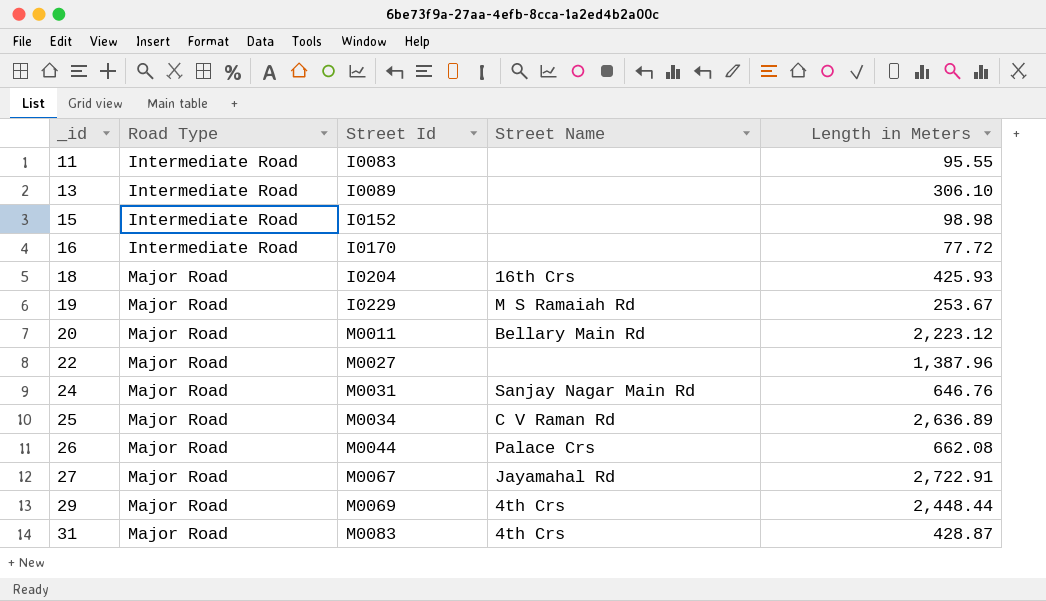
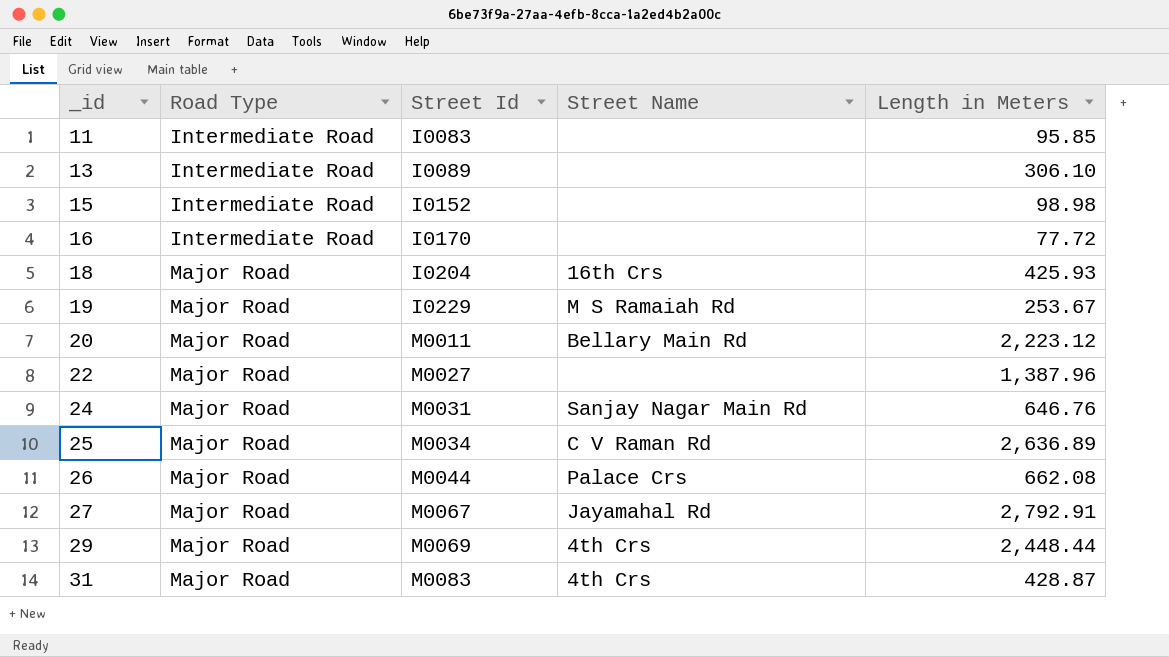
11 | Length in Meters: 95.55 -> 95.85
27 | Length in Meters: 2,722.91 -> 2,792.91

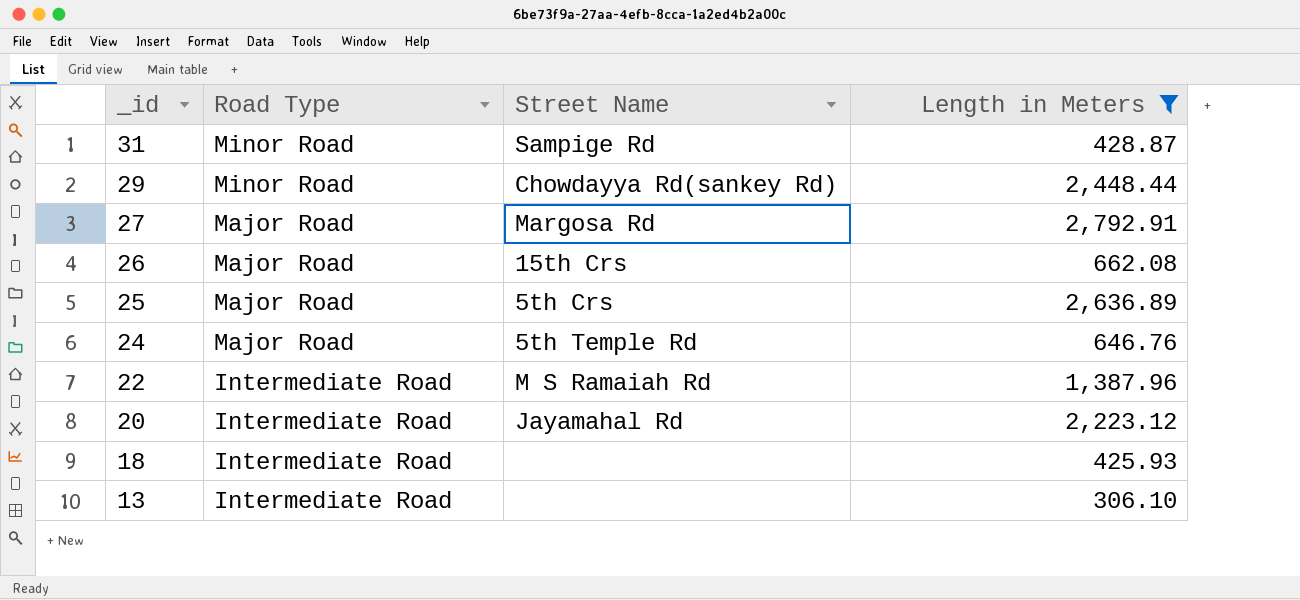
filter: none -> Length in Meters >= 306.10
row order: _id ascending -> _id descending
column Street Id | position: 3 -> none
31 | Road Type: Major Road -> Minor Road
31 | Street Name: 4th Crs -> Sampige Rd
29 | Road Type: Major Road -> Minor Road
29 | Street Name: 4th Crs -> Chowdayya Rd(sankey Rd)
27 | Street Name: Jayamahal Rd -> Margosa Rd
26 | Street Name: Palace Crs -> 15th Crs
25 | Street Name: C V Raman Rd -> 5th Crs
24 | Street Name: Sanjay Nagar Main Rd -> 5th Temple Rd
22 | Road Type: Major Road -> Intermediate Road
22 | Street Name: none -> M S Ramaiah Rd
20 | Road Type: Major Road -> Intermediate Road
20 | Street Name: Bellary Main Rd -> Jayamahal Rd
18 | Road Type: Major Road -> Intermediate Road
18 | Street Name: 16th Crs -> none

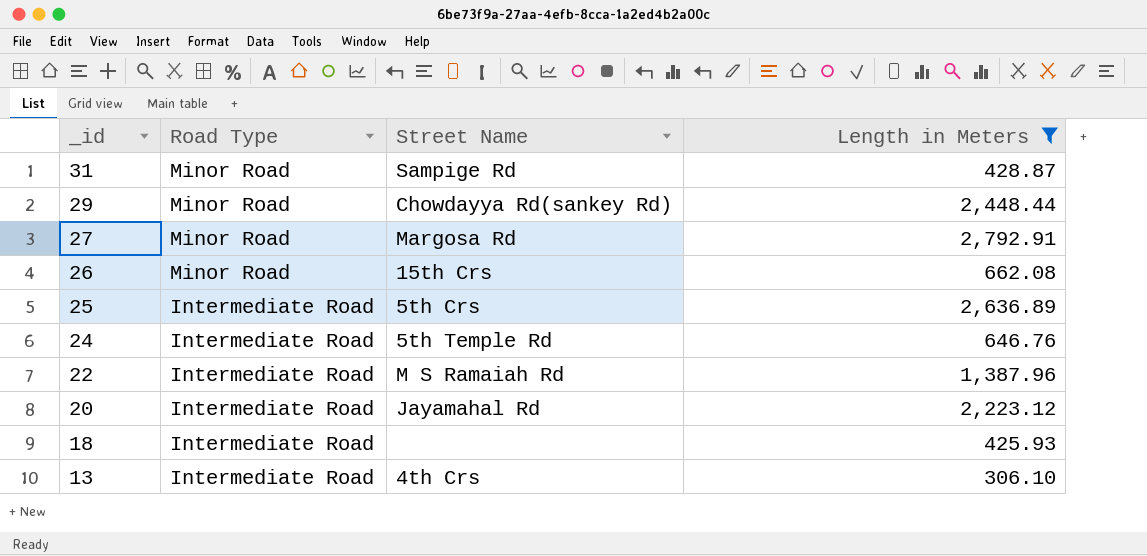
27 | Road Type: Major Road -> Minor Road
26 | Road Type: Major Road -> Minor Road
25 | Road Type: Major Road -> Intermediate Road
24 | Road Type: Major Road -> Intermediate Road
13 | Street Name: none -> 4th Crs

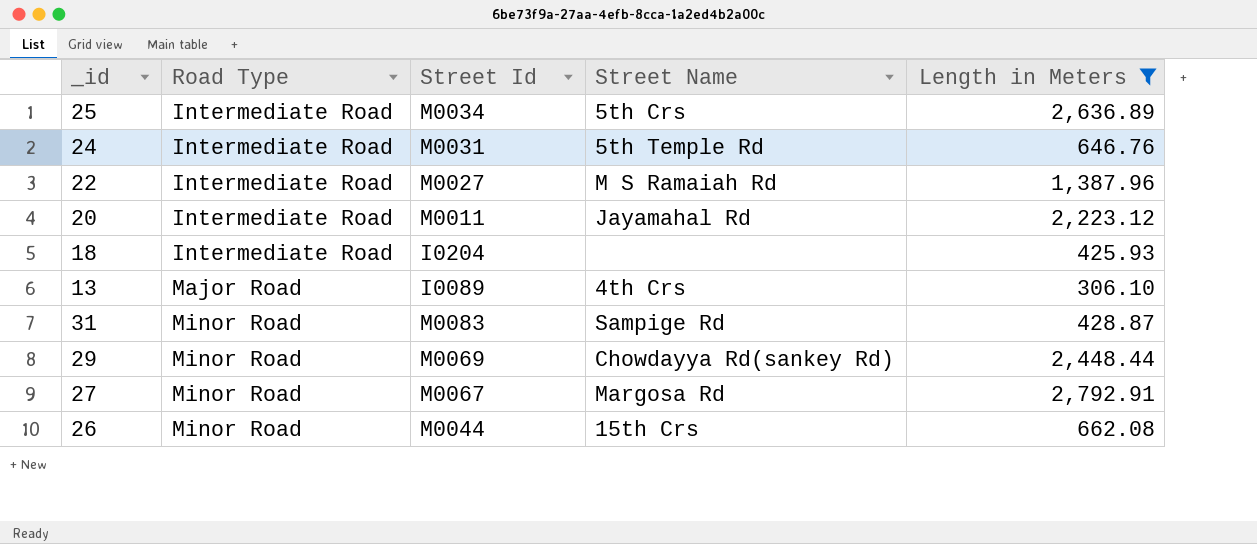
row order: _id descending -> Road Type ascending
column Street Id | position: none -> 3
13 | Road Type: Intermediate Road -> Major Road

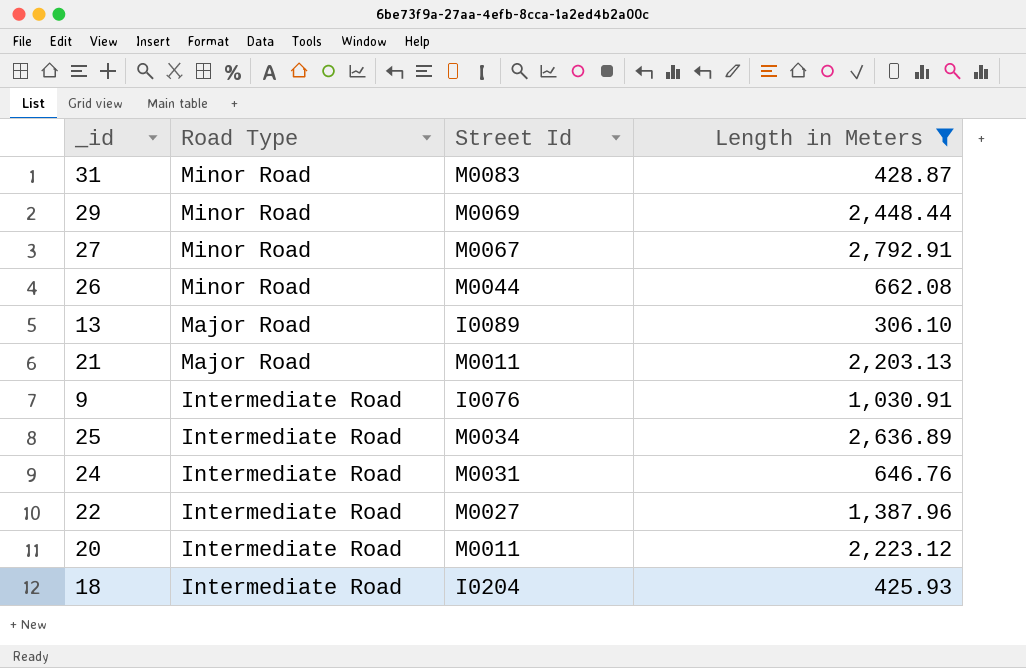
row order: Road Type ascending -> Road Type descending
column Street Name | position: 4 -> none
row 21: none -> Major Road | M0011 | 2,203.13
row 9: none -> Intermediate Road | I0076 | 1,030.91

